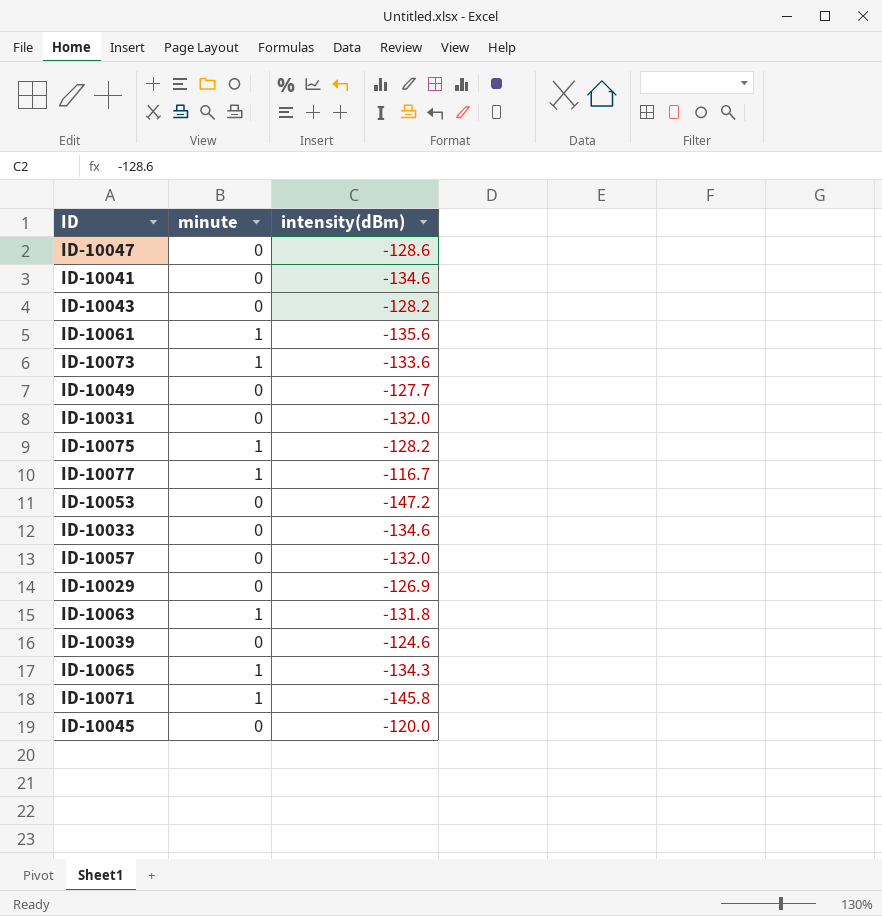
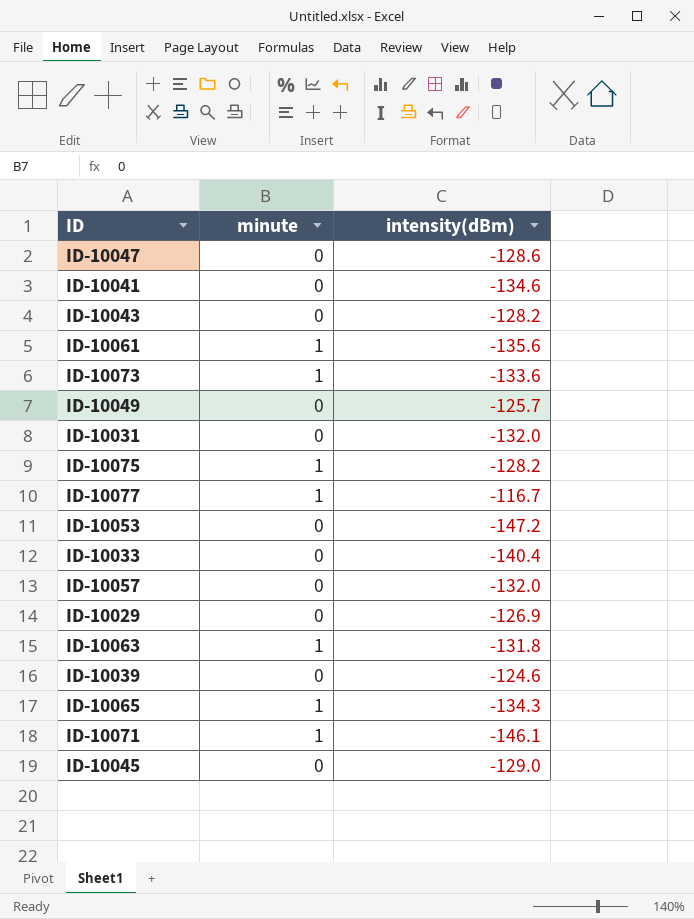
ID-10049 | intensity(dBm): -127.7 -> -125.7
ID-10033 | intensity(dBm): -134.6 -> -140.4
ID-10071 | intensity(dBm): -145.8 -> -146.1
ID-10045 | intensity(dBm): -120.0 -> -129.0

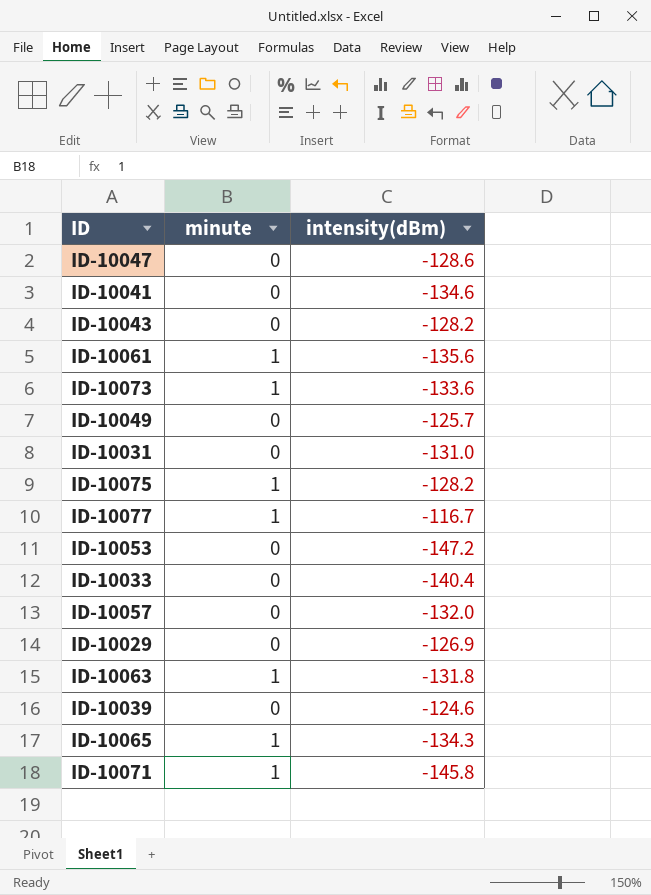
row ID-10045: 0 | -129.0 -> none
ID-10031 | intensity(dBm): -132.0 -> -131.0
ID-10071 | intensity(dBm): -146.1 -> -145.8

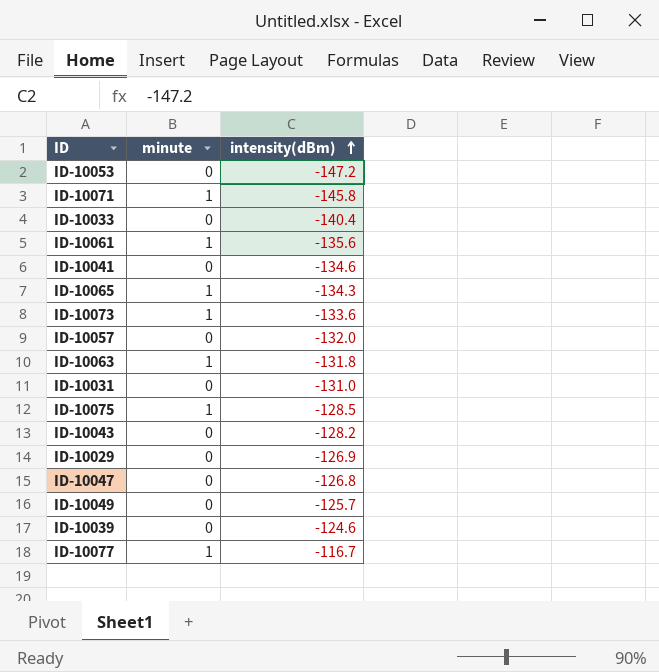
row order: none -> intensity(dBm) ascending
ID-10075 | intensity(dBm): -128.2 -> -128.5
ID-10047 | intensity(dBm): -128.6 -> -126.8

